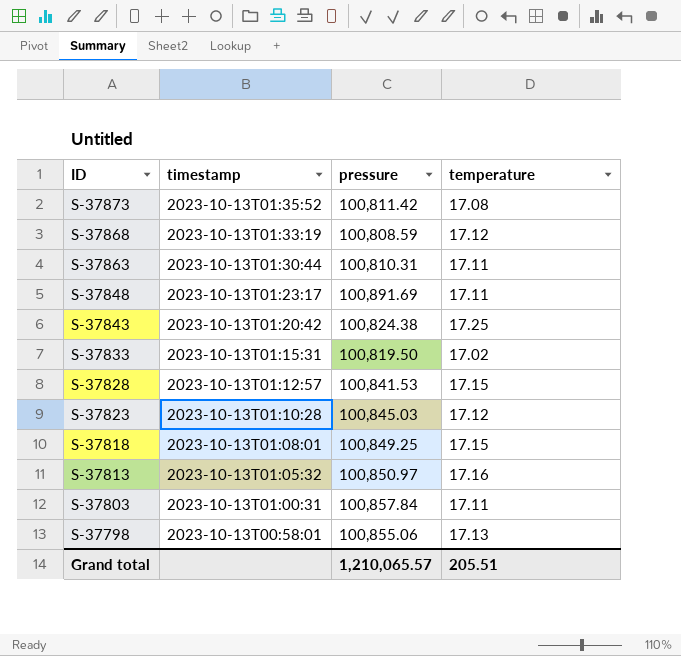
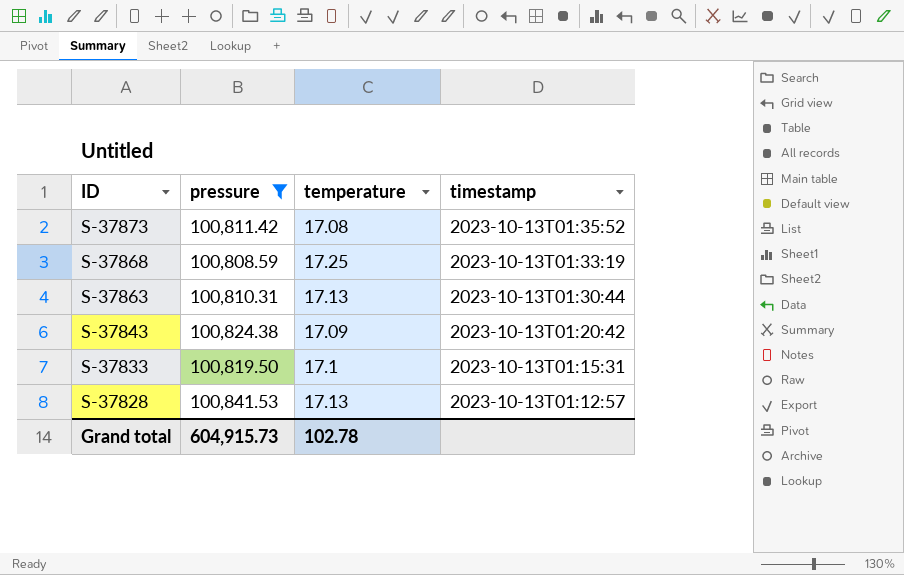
filter: none -> pressure <= 100,841.53
column timestamp | position: 2 -> 4
S-37868 | temperature: 17.12 -> 17.25
S-37863 | temperature: 17.11 -> 17.13
S-37843 | temperature: 17.25 -> 17.09
S-37833 | temperature: 17.02 -> 17.1
S-37828 | temperature: 17.15 -> 17.13
Grand total | pressure: 1,210,065.57 -> 604,915.73
Grand total | temperature: 205.51 -> 102.78

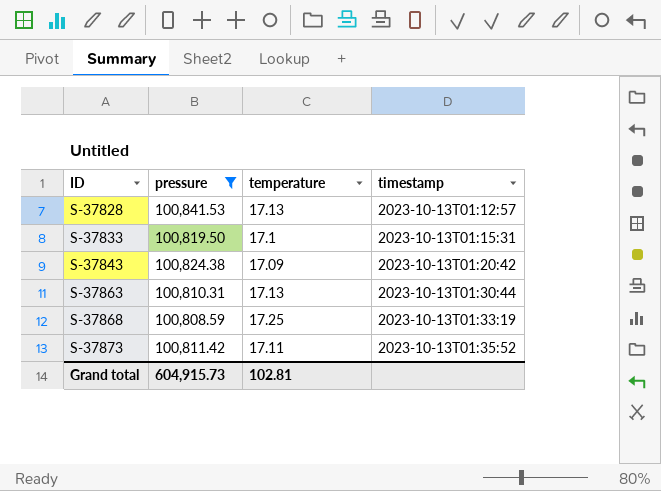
row order: ID descending -> ID ascending
S-37873 | temperature: 17.08 -> 17.11
Grand total | temperature: 102.78 -> 102.81

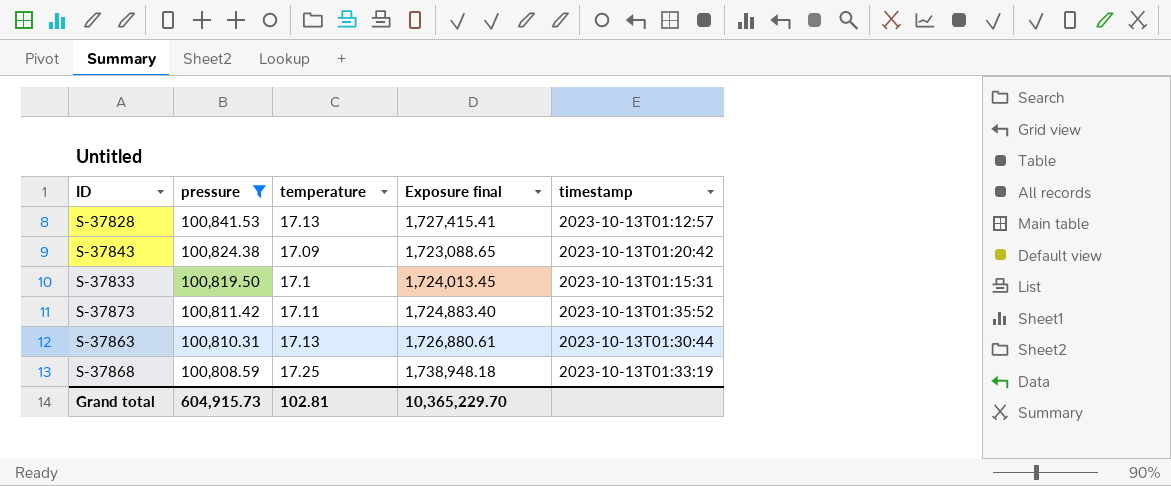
row order: ID ascending -> pressure descending
column Exposure final | formula: none -> [pressure] * [temperature]

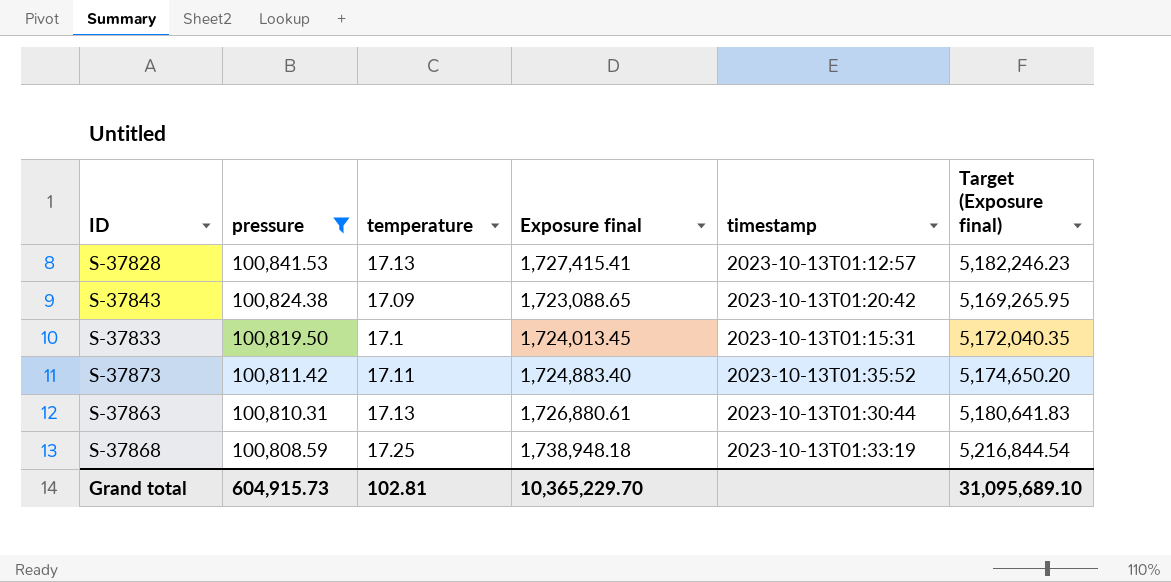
column Target (Exposure final) | formula: none -> [Exposure final] * 3

